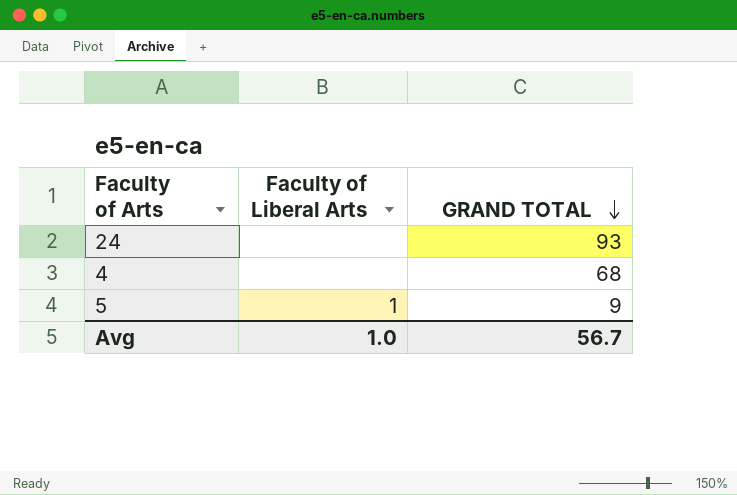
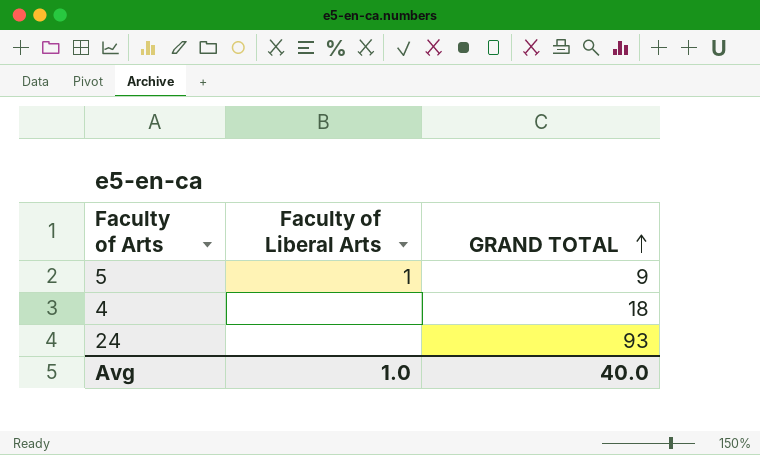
row order: GRAND TOTAL descending -> GRAND TOTAL ascending
4 | GRAND TOTAL: 68 -> 18
Avg | GRAND TOTAL: 56.7 -> 40.0

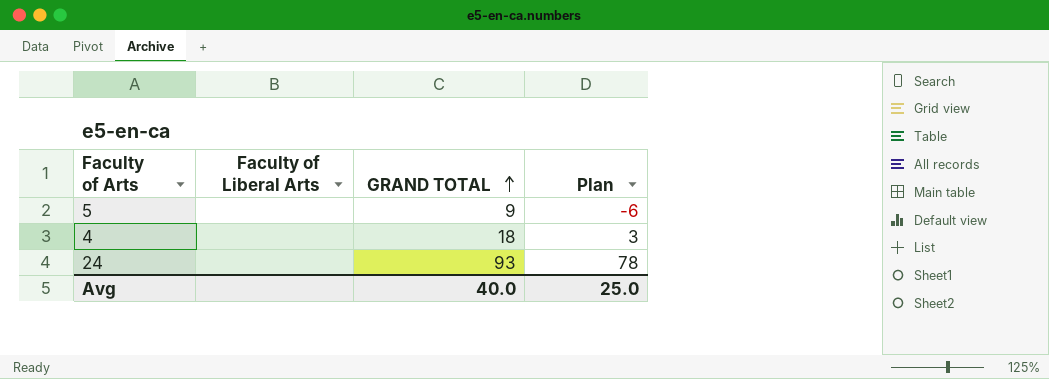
column Plan | formula: none -> [GRAND TOTAL] - 15
5 | Faculty of Liberal Arts: 1 -> none
Avg | Faculty of Liberal Arts: 1.0 -> none

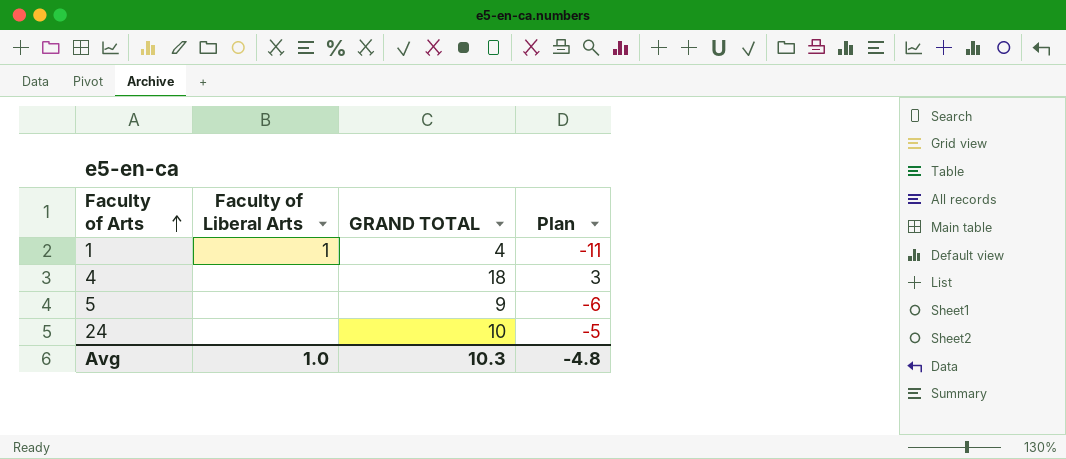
row order: GRAND TOTAL ascending -> Faculty of Arts ascending
row 1: none -> 1 | 4 | -11
24 | GRAND TOTAL: 93 -> 10
24 | Plan: 78 -> -5
Avg | Faculty of Liberal Arts: none -> 1.0
Avg | GRAND TOTAL: 40.0 -> 10.3
Avg | Plan: 25.0 -> -4.8

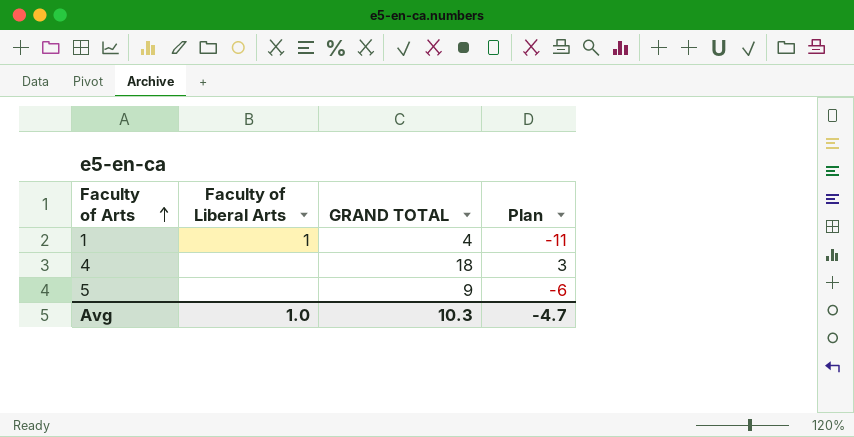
row 24: none | 10 | -5 -> none
Avg | Plan: -4.8 -> -4.7

